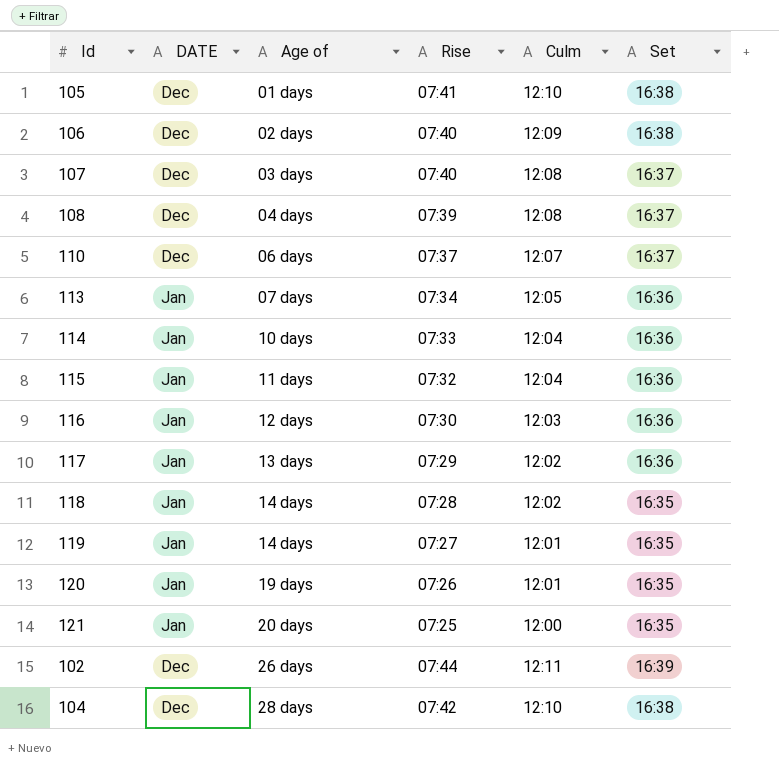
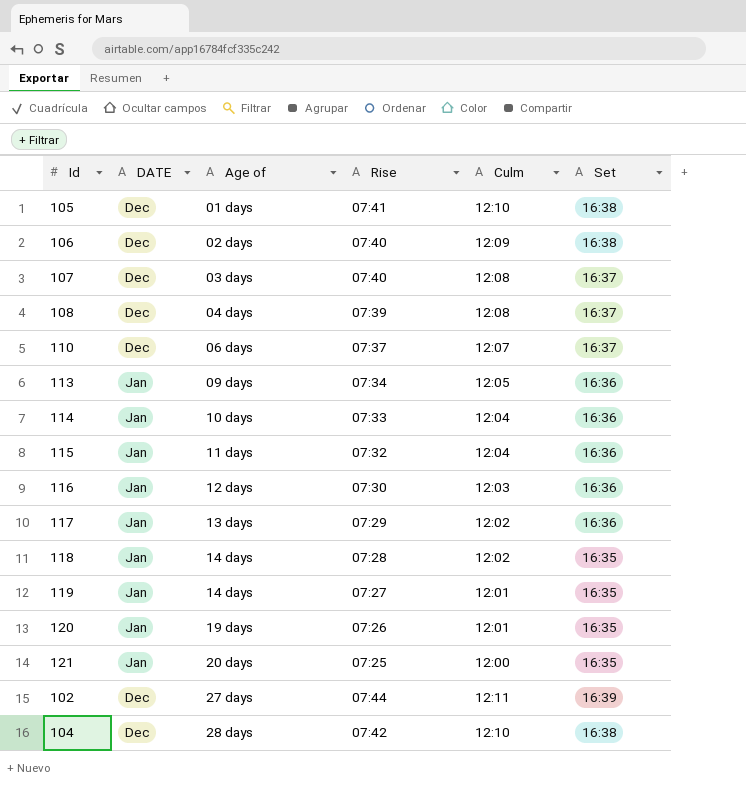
113 | Age of: 07 days -> 09 days
102 | Age of: 26 days -> 27 days

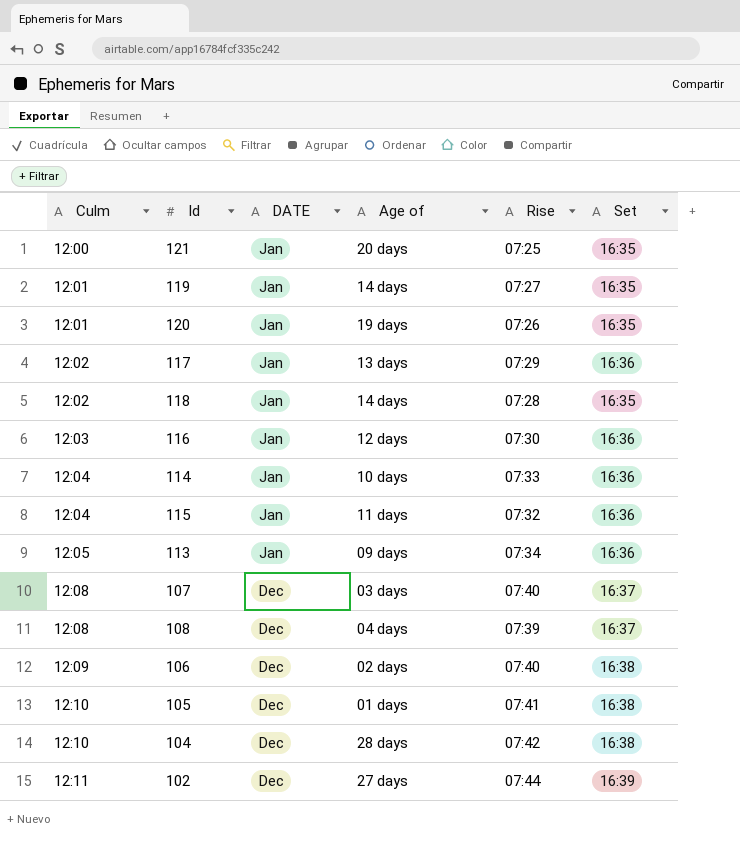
row order: Age of ascending -> Culm ascending
column Culm | position: 5 -> 1
row 110: Dec | 06 days | 07:37 | 12:07 | 16:37 -> none

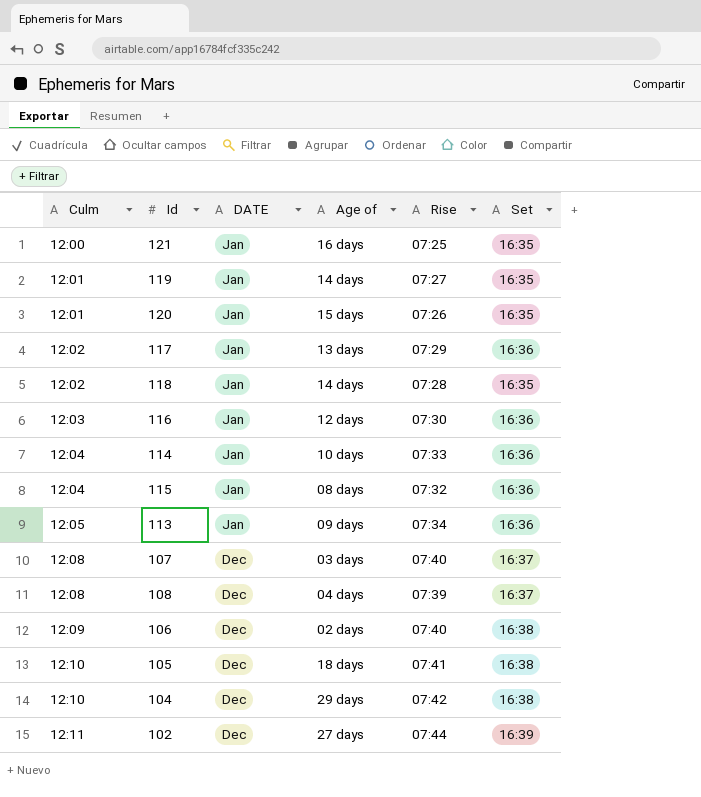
121 | Age of: 20 days -> 16 days
120 | Age of: 19 days -> 15 days
115 | Age of: 11 days -> 08 days
105 | Age of: 01 days -> 18 days
104 | Age of: 28 days -> 29 days

